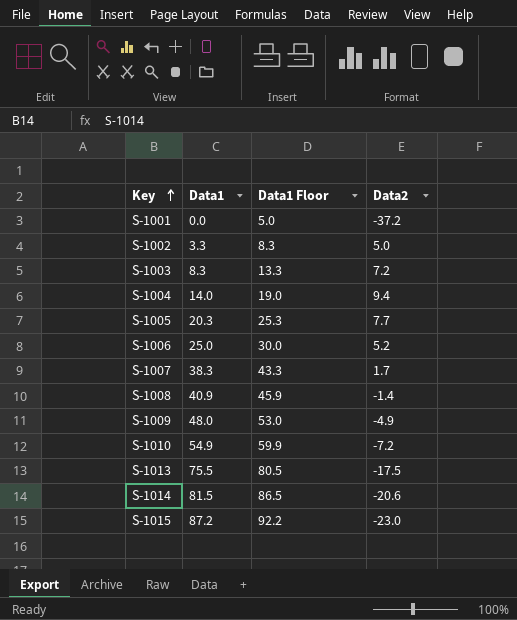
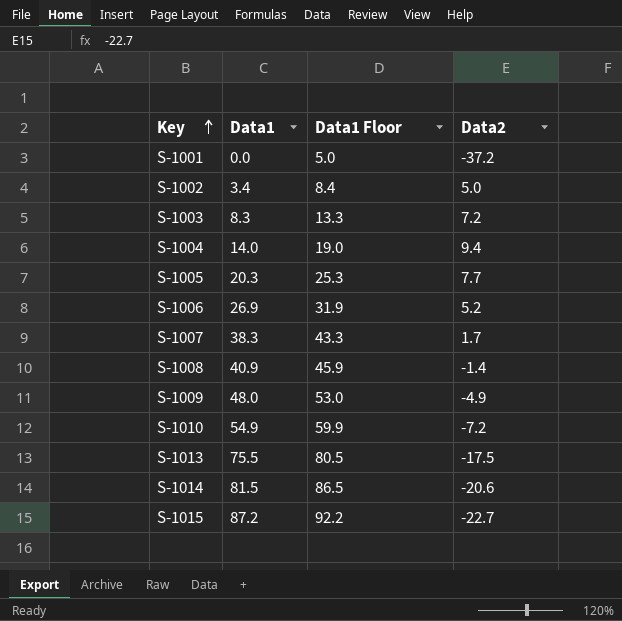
S-1002 | Data1: 3.3 -> 3.4
S-1002 | Data1 Floor: 8.3 -> 8.4
S-1006 | Data1: 25.0 -> 26.9
S-1006 | Data1 Floor: 30.0 -> 31.9
S-1015 | Data2: -23.0 -> -22.7

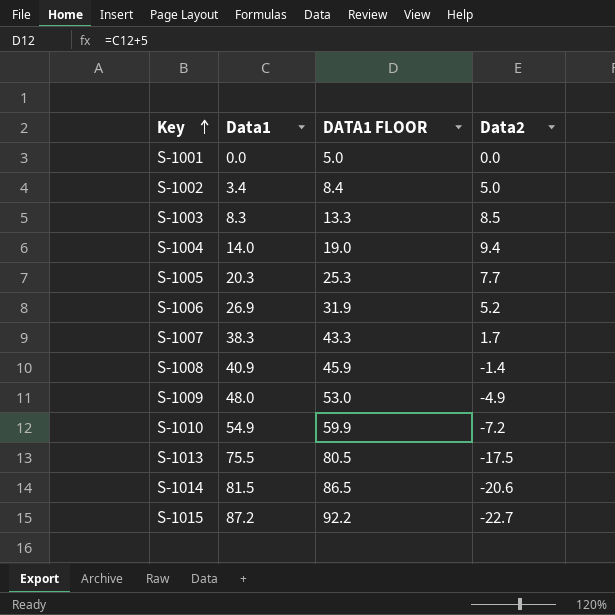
column name: Data1 Floor -> DATA1 FLOOR
S-1001 | Data2: -37.2 -> 0.0
S-1003 | Data2: 7.2 -> 8.5

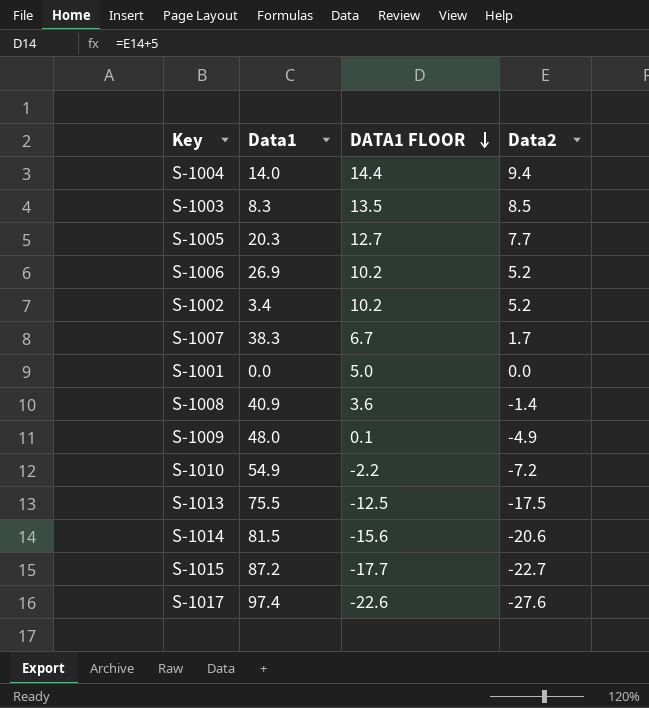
row order: Key ascending -> DATA1 FLOOR descending
column DATA1 FLOOR | formula: [Data1] + 5 -> [Data2] + 5
S-1002 | Data2: 5.0 -> 5.2
row S-1017: none -> 97.4 | -22.6 | -27.6

